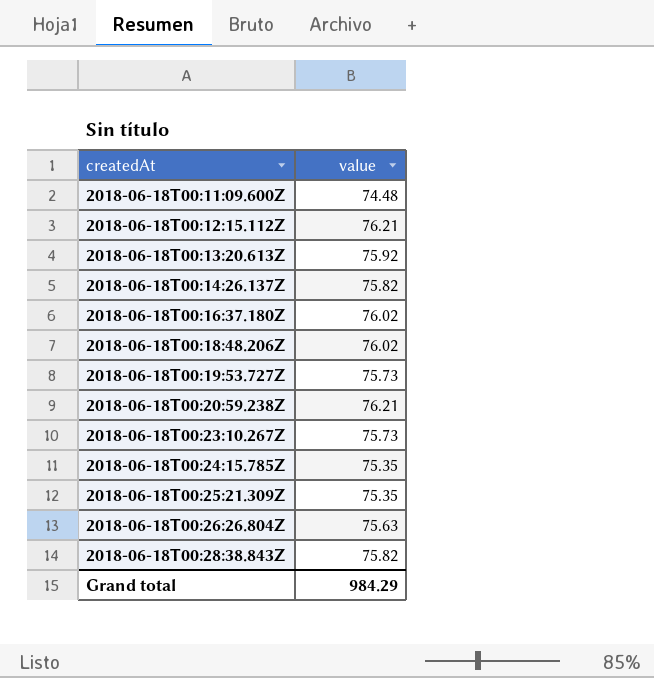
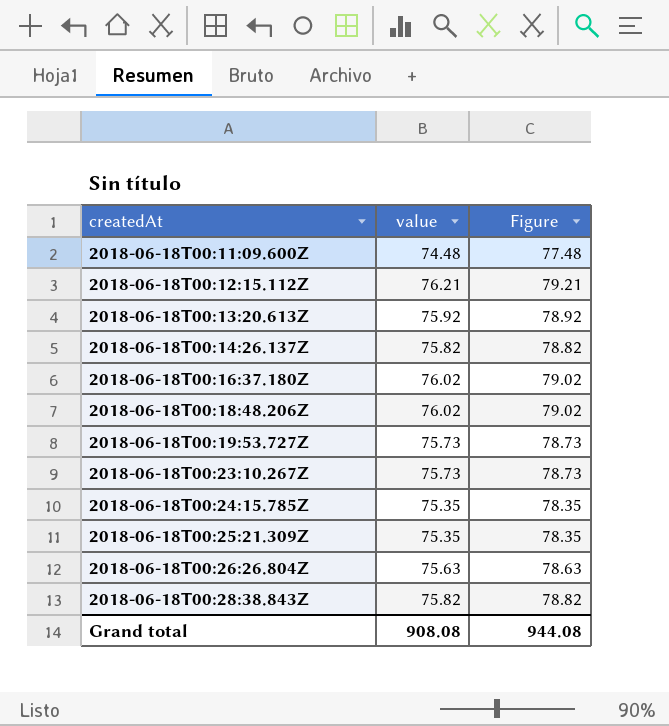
column Figure | formula: none -> [value] + 3
row 2018-06-18T00:20:59.238Z: 76.21 -> none
Grand total | value: 984.29 -> 908.08

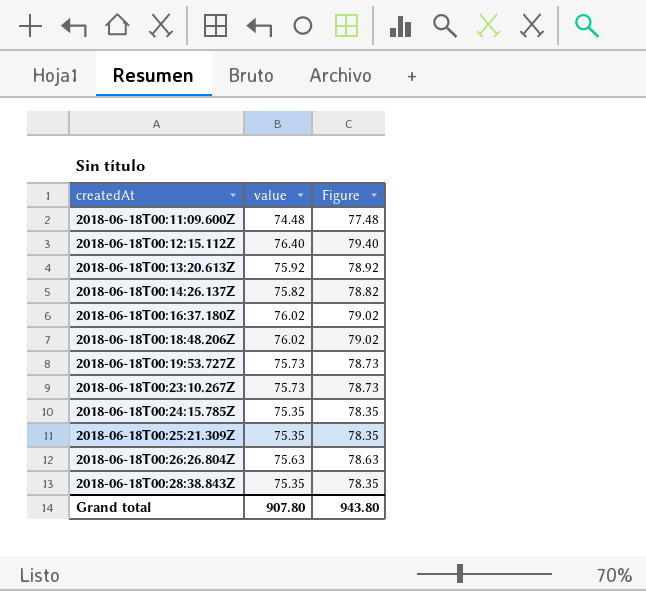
2018-06-18T00:12:15.112Z | value: 76.21 -> 76.40
2018-06-18T00:12:15.112Z | Figure: 79.21 -> 79.40
2018-06-18T00:28:38.843Z | value: 75.82 -> 75.35
2018-06-18T00:28:38.843Z | Figure: 78.82 -> 78.35
Grand total | value: 908.08 -> 907.80
Grand total | Figure: 944.08 -> 943.80

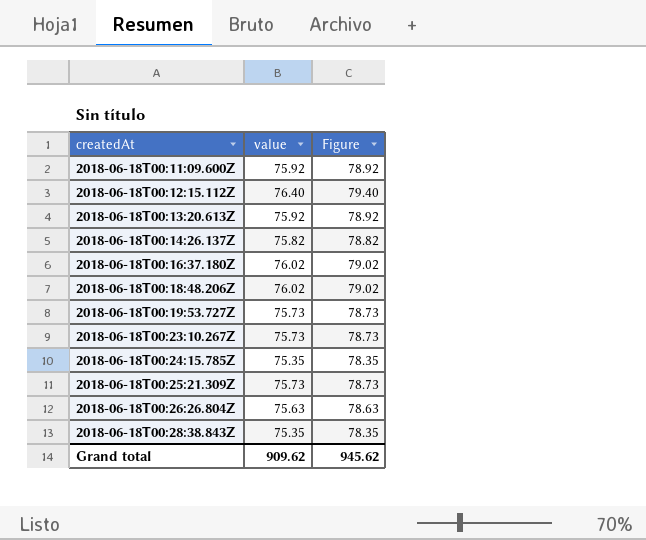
2018-06-18T00:11:09.600Z | value: 74.48 -> 75.92
2018-06-18T00:11:09.600Z | Figure: 77.48 -> 78.92
2018-06-18T00:25:21.309Z | value: 75.35 -> 75.73
2018-06-18T00:25:21.309Z | Figure: 78.35 -> 78.73
Grand total | value: 907.80 -> 909.62
Grand total | Figure: 943.80 -> 945.62

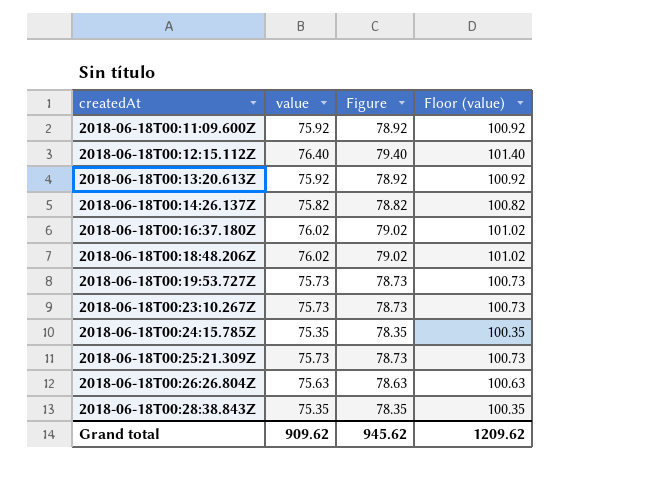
column Floor (value) | formula: none -> [value] + 25

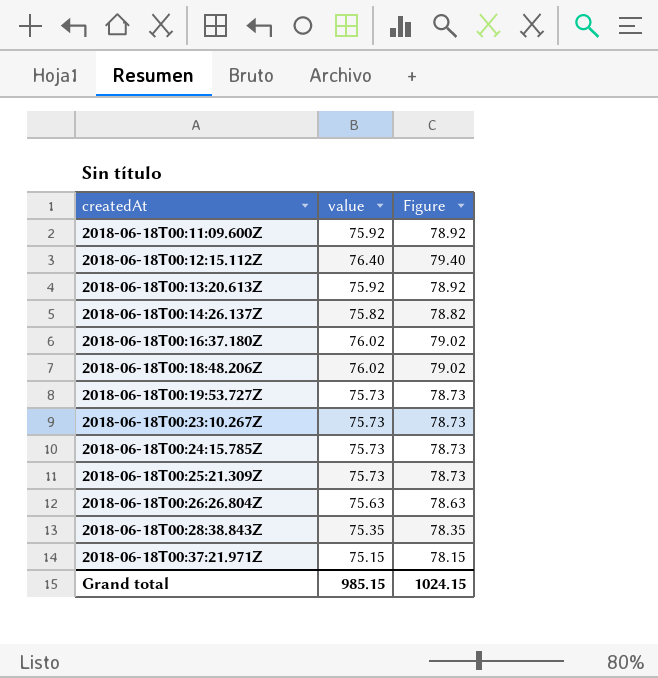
column Floor (value) | formula: [value] + 25 -> none
2018-06-18T00:24:15.785Z | value: 75.35 -> 75.73
2018-06-18T00:24:15.785Z | Figure: 78.35 -> 78.73
row 2018-06-18T00:37:21.971Z: none -> 75.15 | 78.15
Grand total | value: 909.62 -> 985.15
Grand total | Figure: 945.62 -> 1024.15

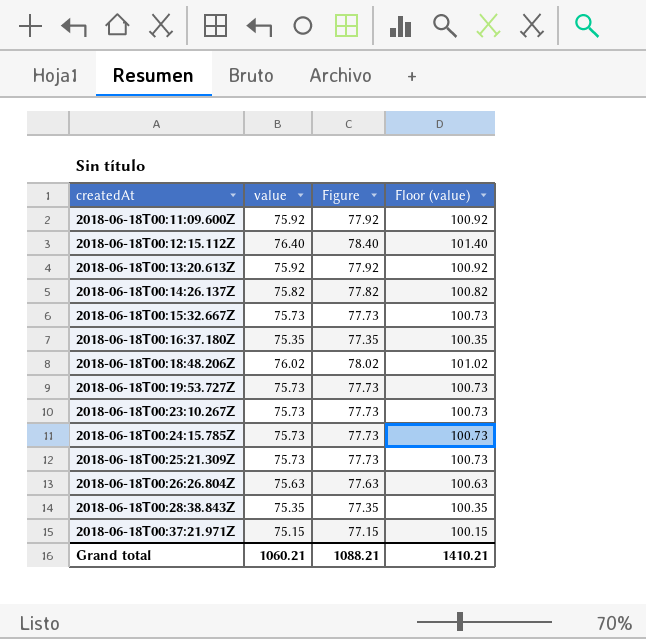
column Figure | formula: [value] + 3 -> [value] + 2
column Floor (value) | formula: none -> [value] + 25
row 2018-06-18T00:15:32.667Z: none -> 75.73 | 77.73 | 100.73
2018-06-18T00:16:37.180Z | value: 76.02 -> 75.35
Grand total | value: 985.15 -> 1060.21
Grand total | Figure: 1024.15 -> 1088.21

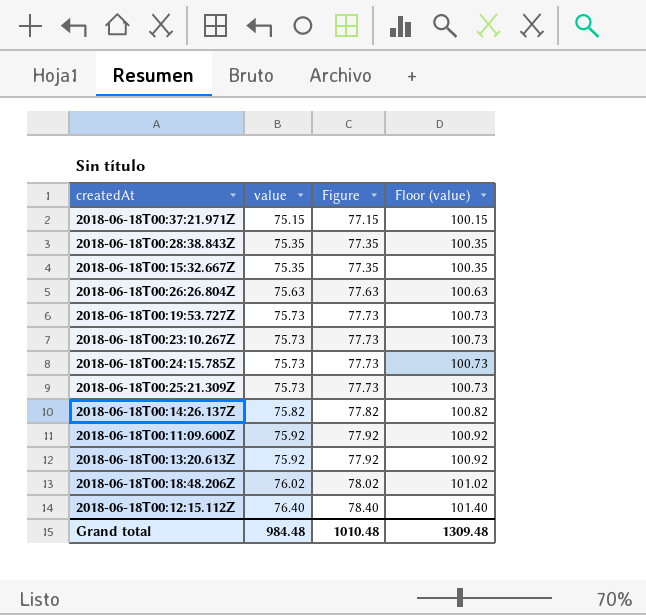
row order: createdAt ascending -> value ascending
row 2018-06-18T00:16:37.180Z: 75.35 | 77.35 | 100.35 -> none
2018-06-18T00:15:32.667Z | value: 75.73 -> 75.35
2018-06-18T00:15:32.667Z | Figure: 77.73 -> 77.35
2018-06-18T00:15:32.667Z | Floor (value): 100.73 -> 100.35
Grand total | value: 1060.21 -> 984.48
Grand total | Figure: 1088.21 -> 1010.48
Grand total | Floor (value): 1410.21 -> 1309.48

